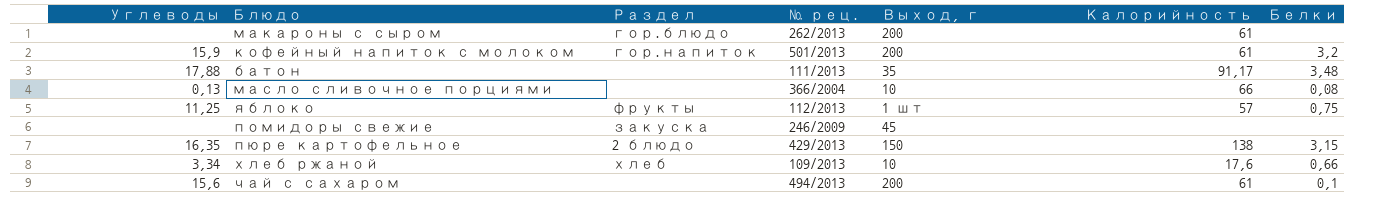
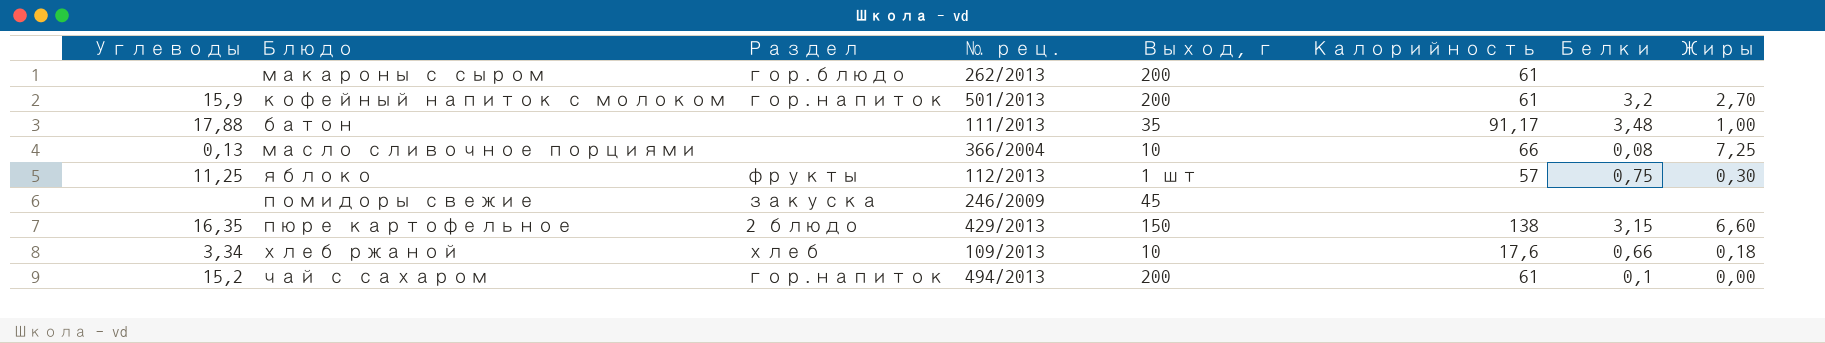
column Жиры | position: none -> 8
чай с сахаром | Углеводы: 15,6 -> 15,2
чай с сахаром | Раздел: none -> гор.напиток

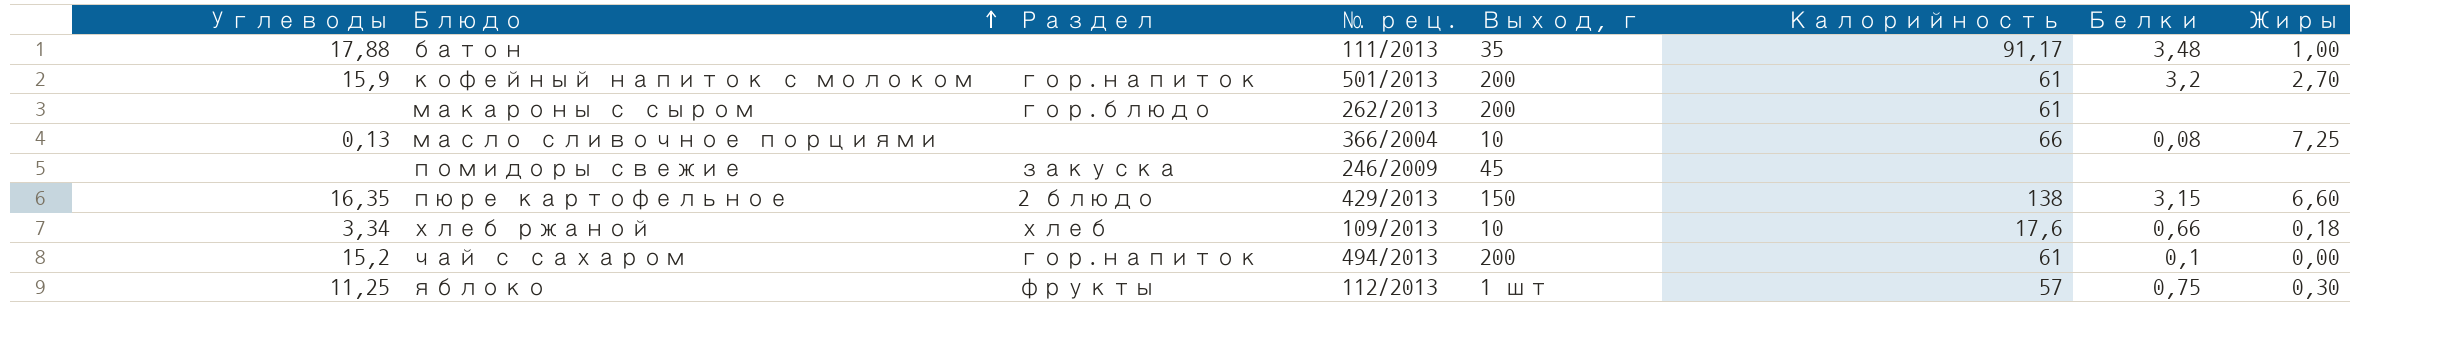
row order: none -> Блюдо ascending

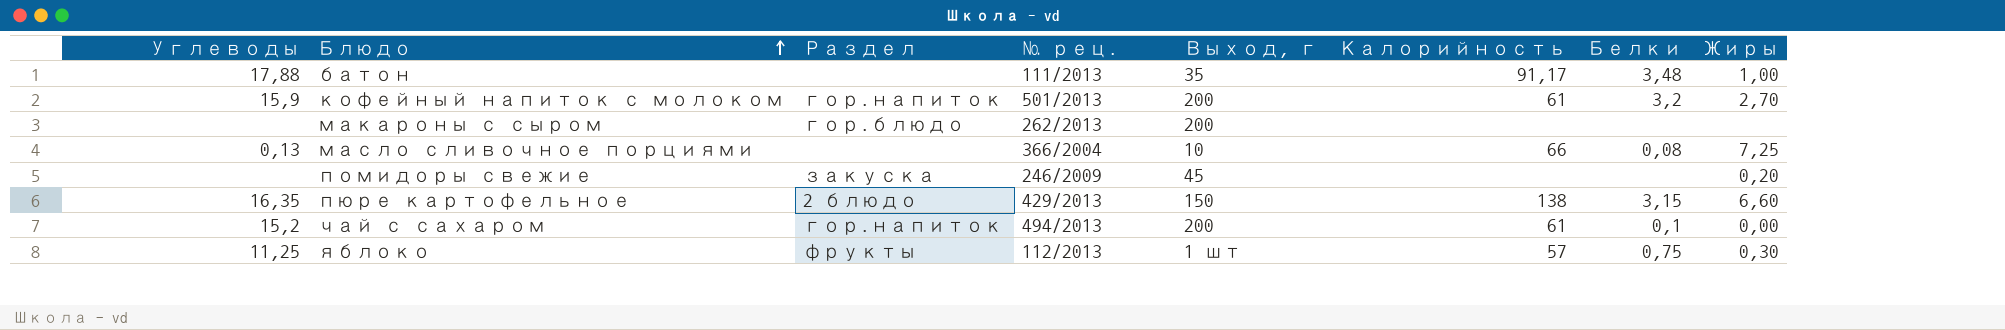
row хлеб ржаной: 3,34 | хлеб | 109/2013 | 10 | 17,6 | 0,66 | 0,18 -> none
макароны с сыром | Калорийность: 61 -> none
помидоры свежие | Жиры: none -> 0,20

